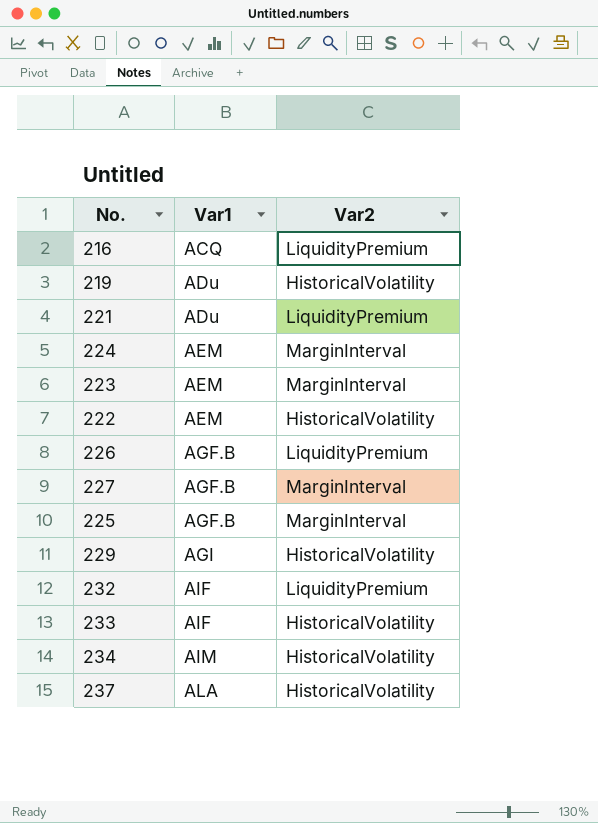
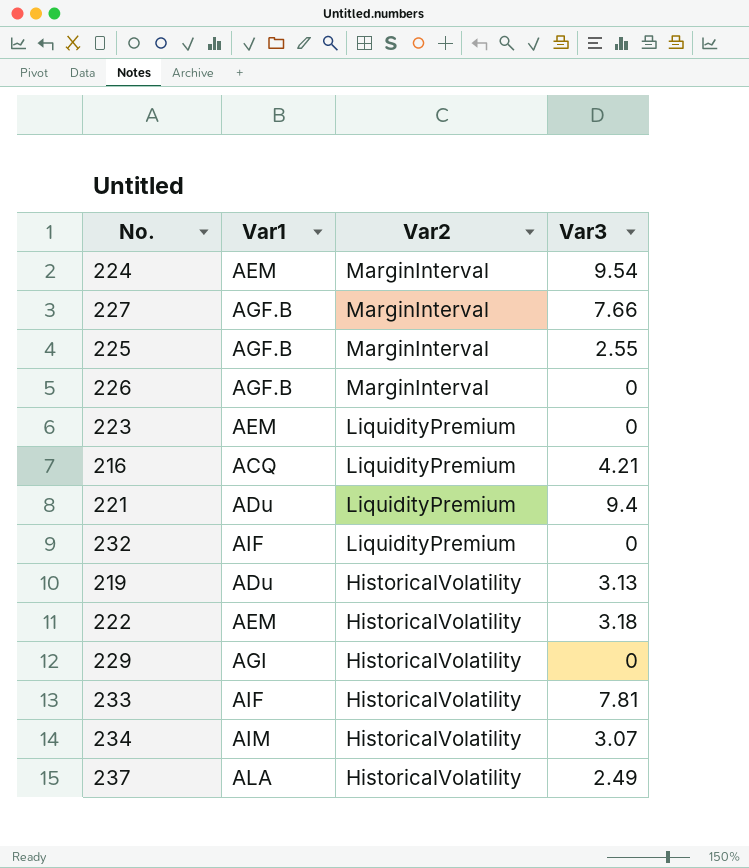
row order: Var1 ascending -> Var2 descending
column Var3 | position: none -> 4
226 | Var2: LiquidityPremium -> MarginInterval
223 | Var2: MarginInterval -> LiquidityPremium

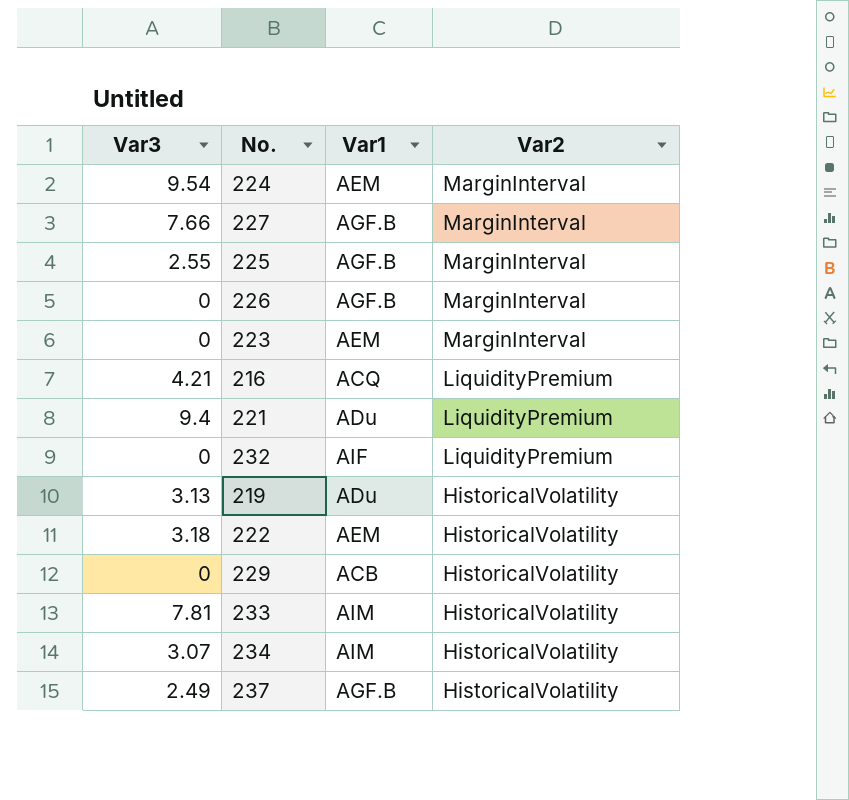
column Var3 | position: 4 -> 1
223 | Var2: LiquidityPremium -> MarginInterval
229 | Var1: AGI -> ACB
233 | Var1: AIF -> AIM
237 | Var1: ALA -> AGF.B

